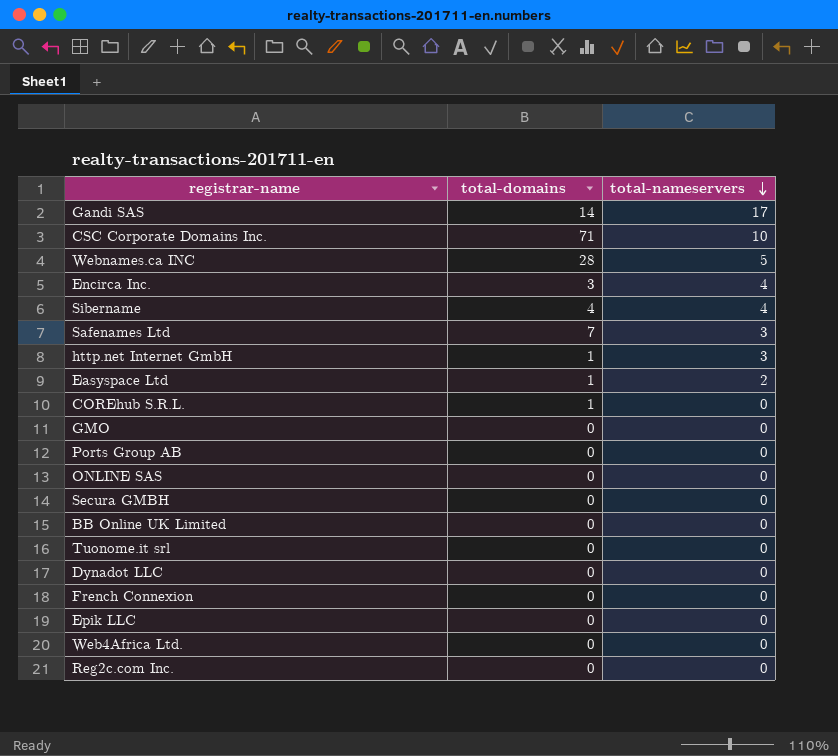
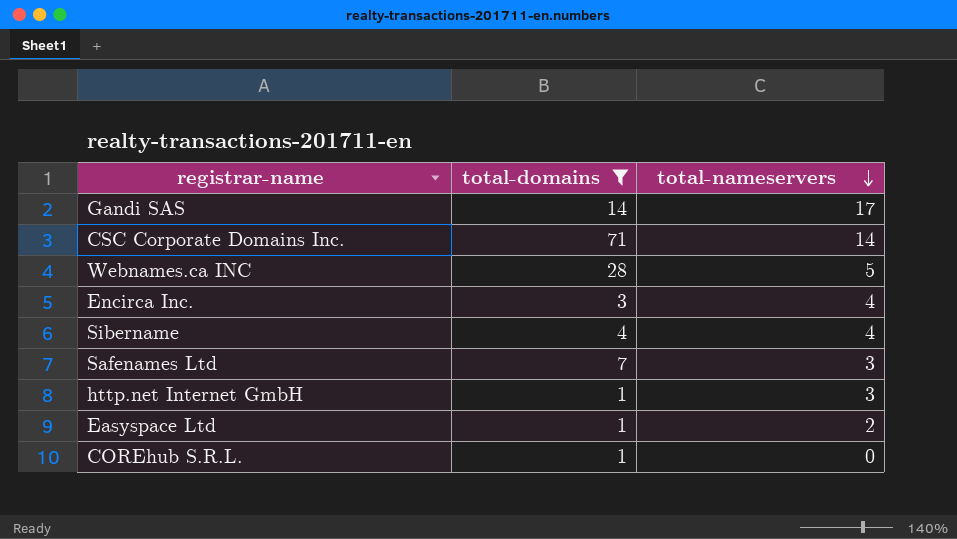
filter: none -> total-domains != 0
CSC Corporate Domains Inc. | total-nameservers: 10 -> 14

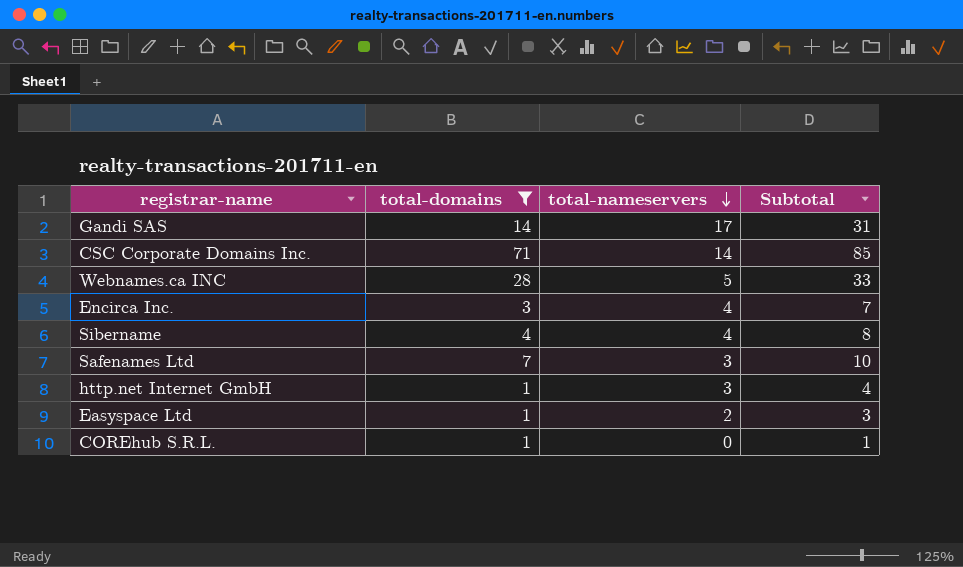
column Subtotal | formula: none -> [total-domains] + [total-nameservers]

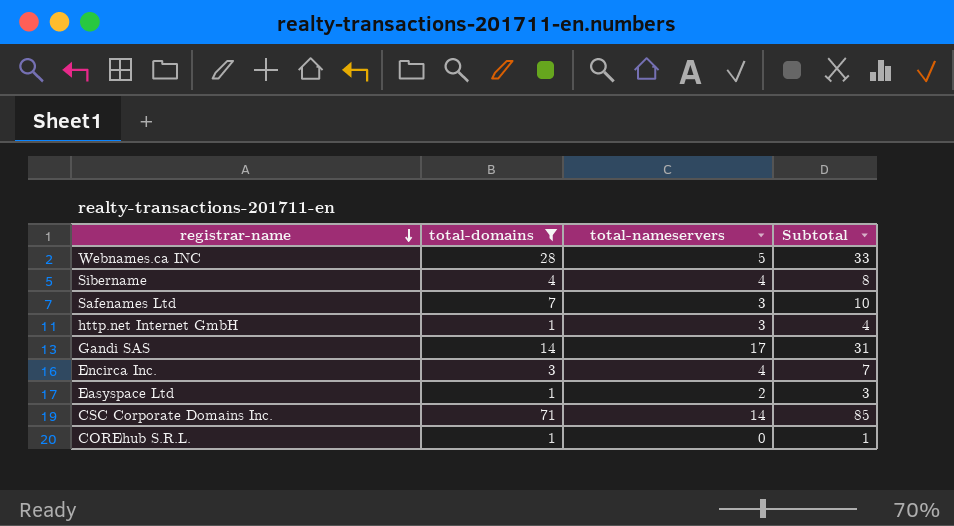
row order: total-nameservers descending -> registrar-name descending

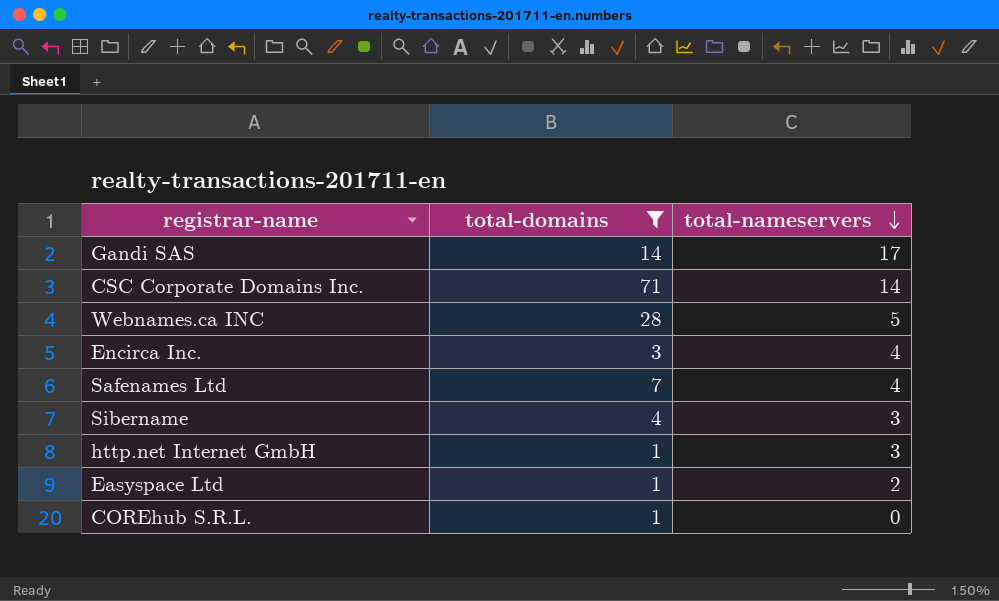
row order: registrar-name descending -> total-nameservers descending
column Subtotal | formula: [total-domains] + [total-nameservers] -> none
Safenames Ltd | total-nameservers: 3 -> 4
Sibername | total-nameservers: 4 -> 3

